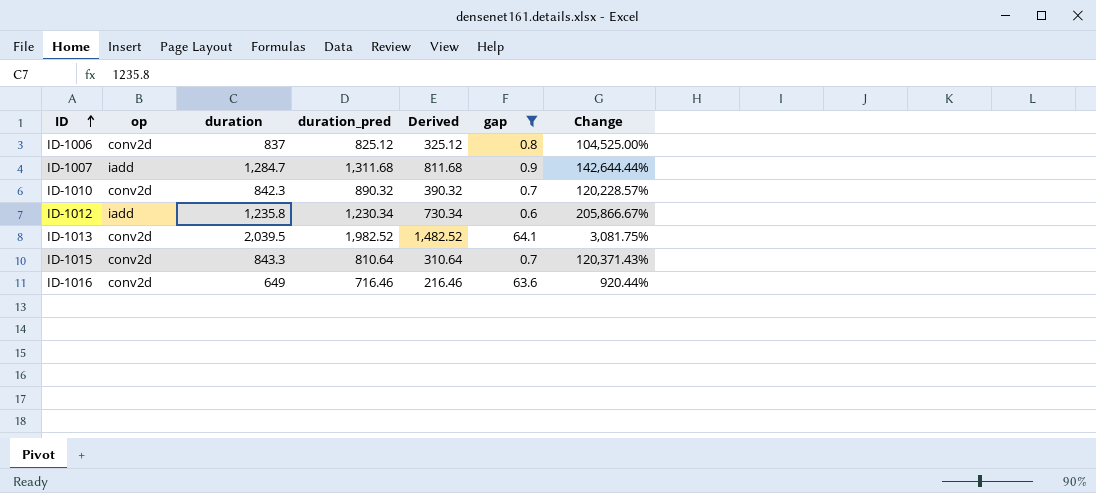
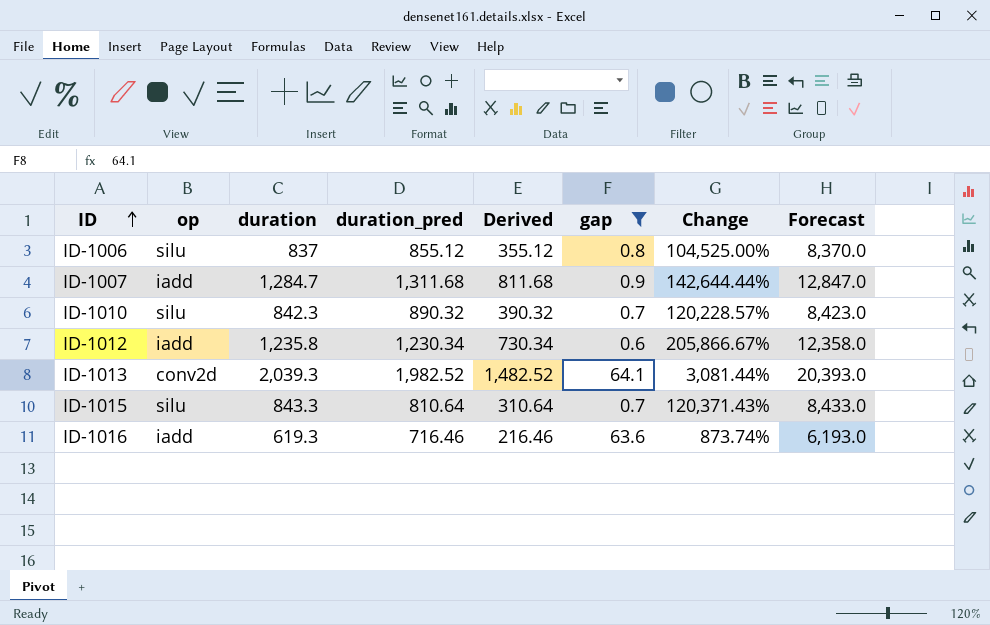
column Forecast | formula: none -> [duration] * 10
ID-1006 | op: conv2d -> silu
ID-1006 | duration_pred: 825.12 -> 855.12
ID-1006 | Derived: 325.12 -> 355.12
ID-1010 | op: conv2d -> silu
ID-1013 | duration: 2,039.5 -> 2,039.3
ID-1013 | Change: 3,081.75% -> 3,081.44%
ID-1015 | op: conv2d -> silu
ID-1016 | op: conv2d -> iadd
ID-1016 | duration: 649 -> 619.3
ID-1016 | Change: 920.44% -> 873.74%

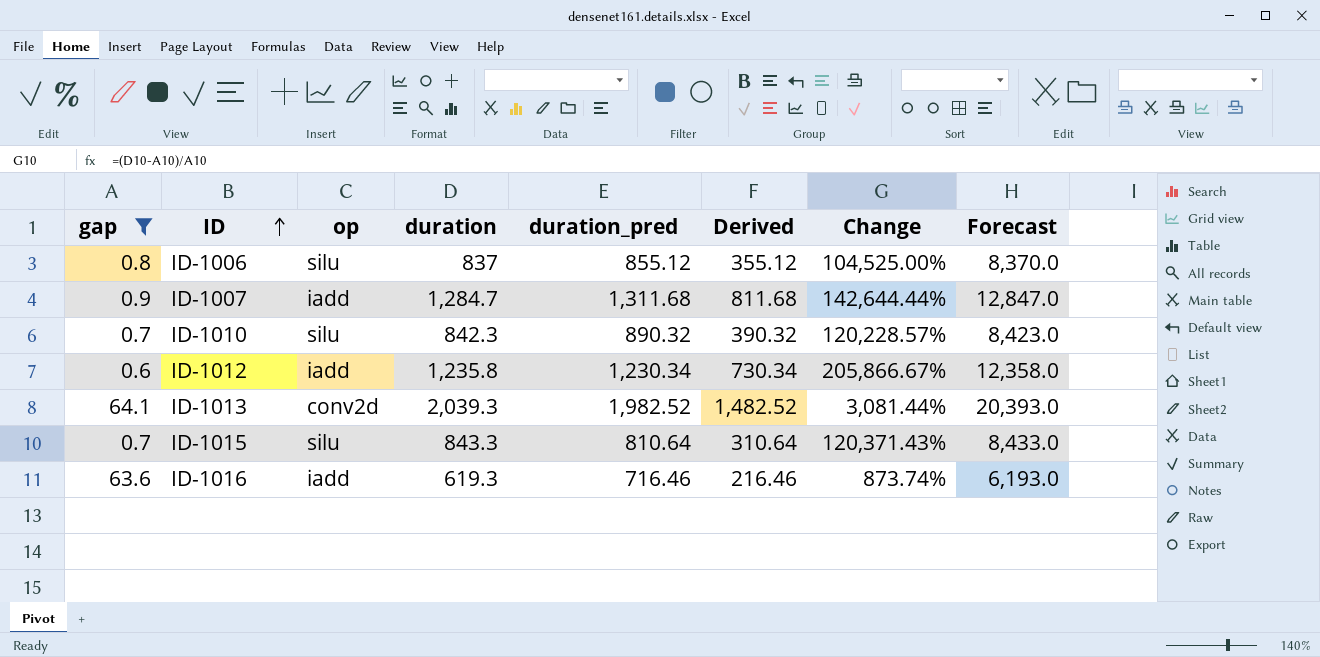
column gap | position: 6 -> 1

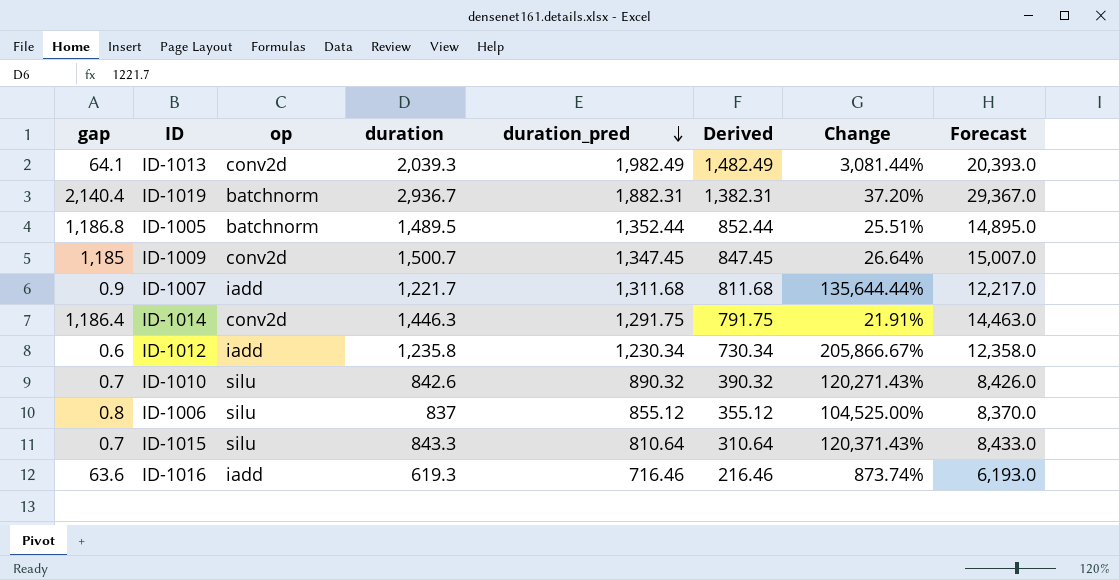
filter: gap <= 64.1 -> none
row order: ID ascending -> duration_pred descending
ID-1013 | duration_pred: 1,982.52 -> 1,982.49
ID-1013 | Derived: 1,482.52 -> 1,482.49
ID-1007 | duration: 1,284.7 -> 1,221.7
ID-1007 | Change: 142,644.44% -> 135,644.44%
ID-1007 | Forecast: 12,847.0 -> 12,217.0
ID-1010 | duration: 842.3 -> 842.6
ID-1010 | Change: 120,228.57% -> 120,271.43%
ID-1010 | Forecast: 8,423.0 -> 8,426.0

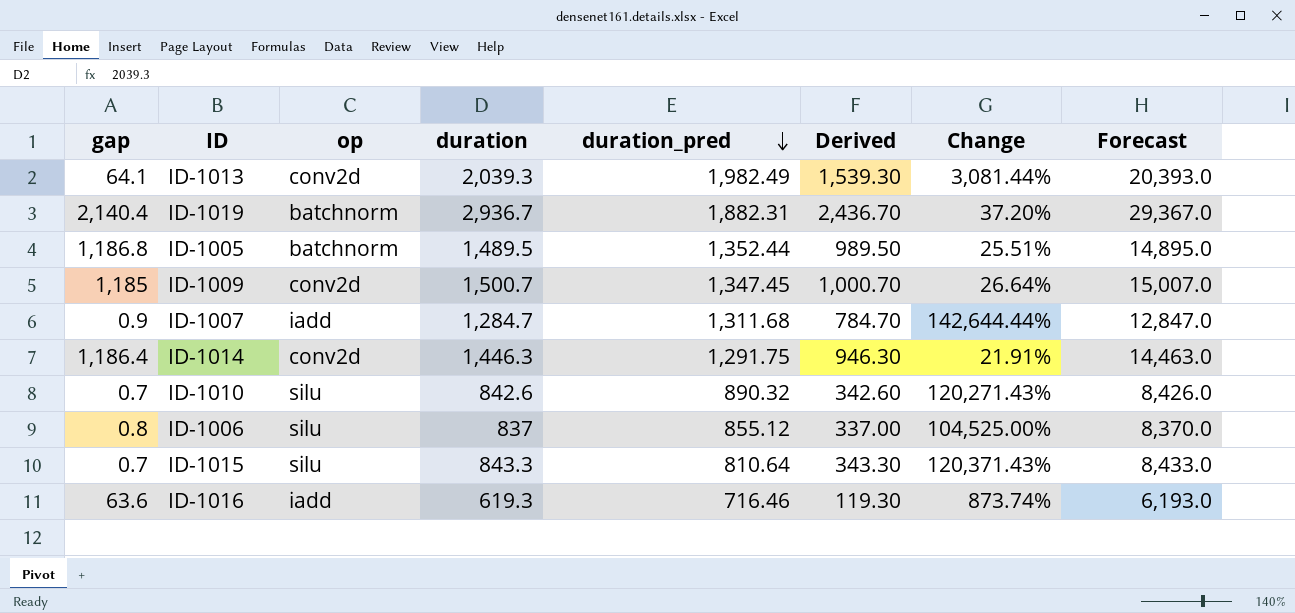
column Derived | formula: [duration_pred] - 500 -> [duration] - 500
row ID-1012: 0.6 | iadd | 1,235.8 | 1,230.34 | 730.34 | 205,866.67% | 12,358.0 -> none
ID-1007 | duration: 1,221.7 -> 1,284.7
ID-1007 | Change: 135,644.44% -> 142,644.44%
ID-1007 | Forecast: 12,217.0 -> 12,847.0

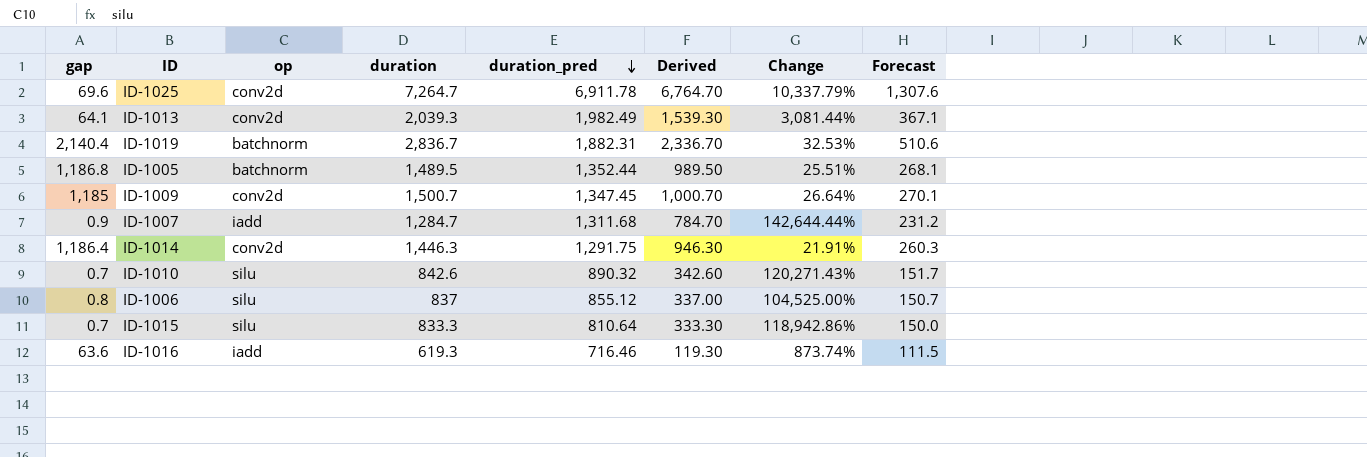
column Forecast | formula: [duration] * 10 -> [duration] * 0.18
row ID-1025: none -> 69.6 | conv2d | 7,264.7 | 6,911.78 | 6,764.70 | 10,337.79% | 1,307.6
ID-1019 | duration: 2,936.7 -> 2,836.7
ID-1019 | Derived: 2,436.70 -> 2,336.70
ID-1019 | Change: 37.20% -> 32.53%
ID-1015 | duration: 843.3 -> 833.3
ID-1015 | Derived: 343.30 -> 333.30
ID-1015 | Change: 120,371.43% -> 118,942.86%

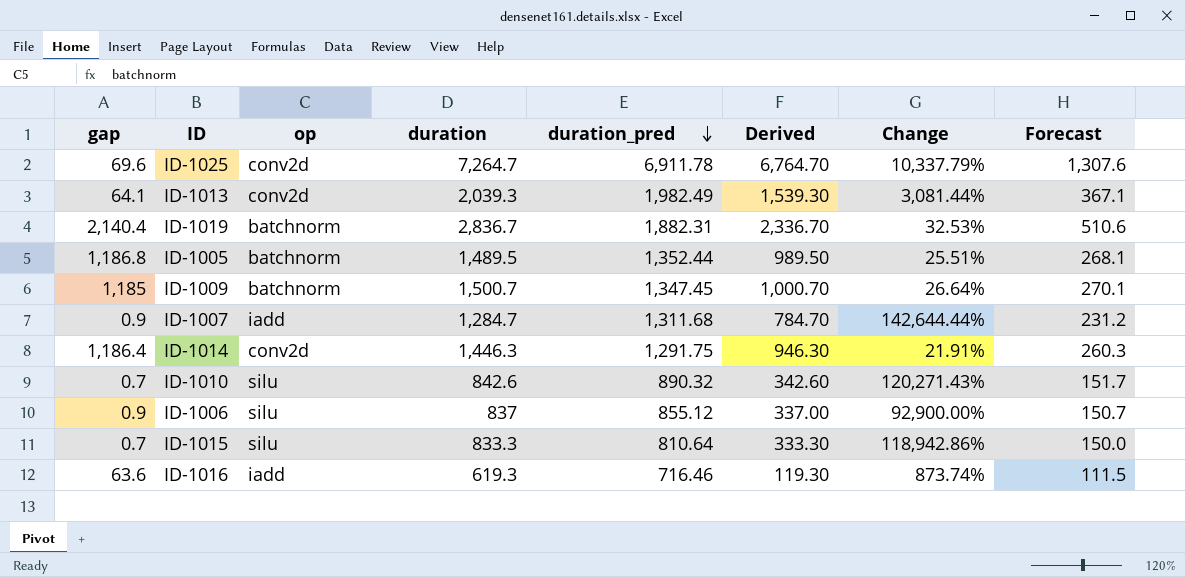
ID-1009 | op: conv2d -> batchnorm
ID-1006 | gap: 0.8 -> 0.9
ID-1006 | Change: 104,525.00% -> 92,900.00%

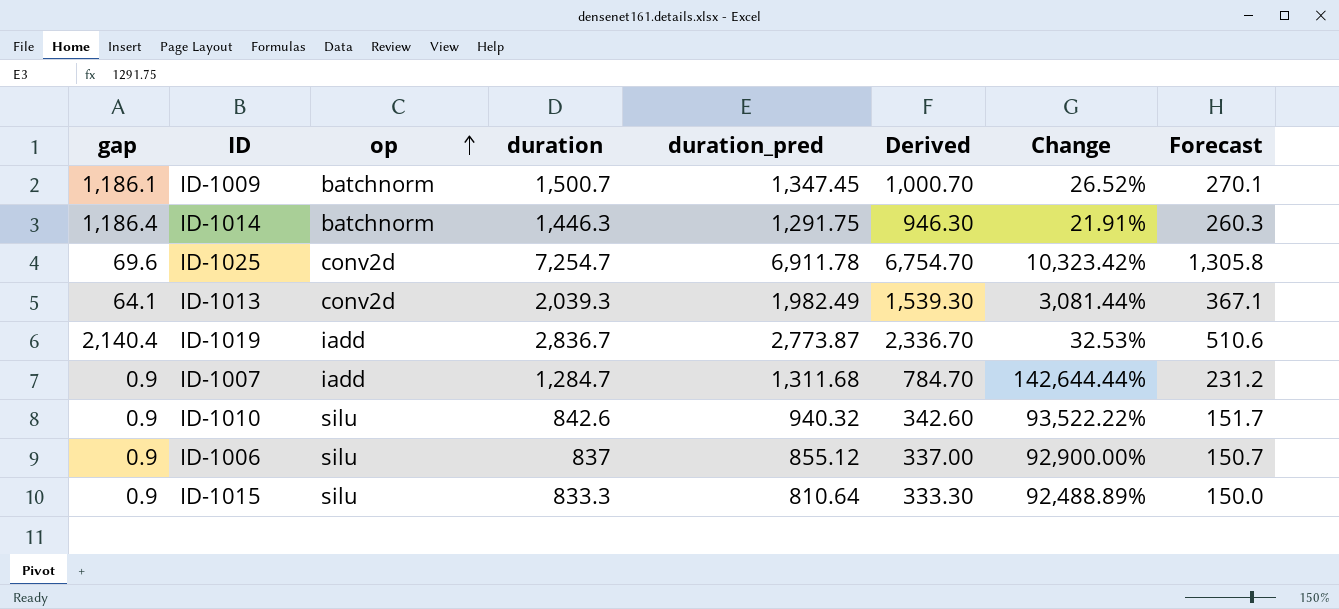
row order: duration_pred descending -> op ascending
row ID-1005: 1,186.8 | batchnorm | 1,489.5 | 1,352.44 | 989.50 | 25.51% | 268.1 -> none
row ID-1016: 63.6 | iadd | 619.3 | 716.46 | 119.30 | 873.74% | 111.5 -> none
ID-1009 | gap: 1,185 -> 1,186.1
ID-1009 | Change: 26.64% -> 26.52%
ID-1014 | op: conv2d -> batchnorm
ID-1025 | duration: 7,264.7 -> 7,254.7
ID-1025 | Derived: 6,764.70 -> 6,754.70
ID-1025 | Change: 10,337.79% -> 10,323.42%
ID-1025 | Forecast: 1,307.6 -> 1,305.8
ID-1019 | op: batchnorm -> iadd
ID-1019 | duration_pred: 1,882.31 -> 2,773.87
ID-1010 | gap: 0.7 -> 0.9
ID-1010 | duration_pred: 890.32 -> 940.32
ID-1010 | Change: 120,271.43% -> 93,522.22%
ID-1015 | gap: 0.7 -> 0.9
ID-1015 | Change: 118,942.86% -> 92,488.89%

